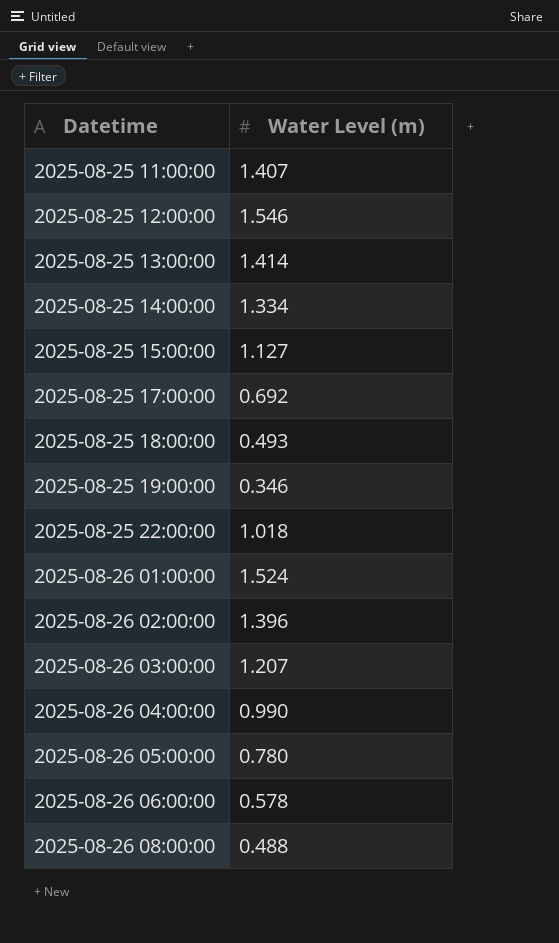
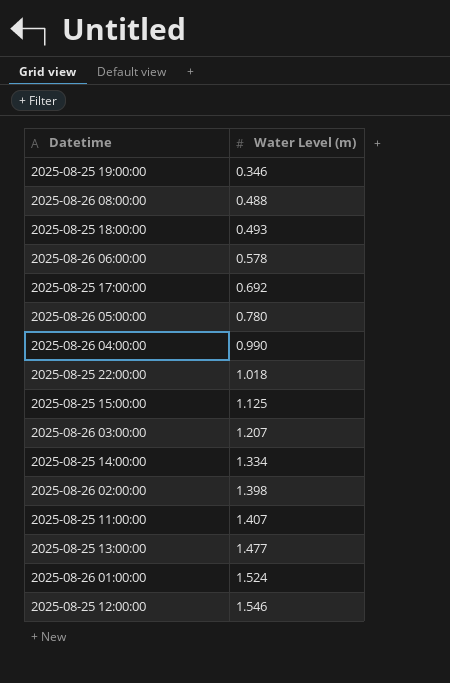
row order: Datetime ascending -> Water Level (m) ascending
2025-08-25 15:00:00 | Water Level (m): 1.127 -> 1.125
2025-08-26 02:00:00 | Water Level (m): 1.396 -> 1.398
2025-08-25 13:00:00 | Water Level (m): 1.414 -> 1.477

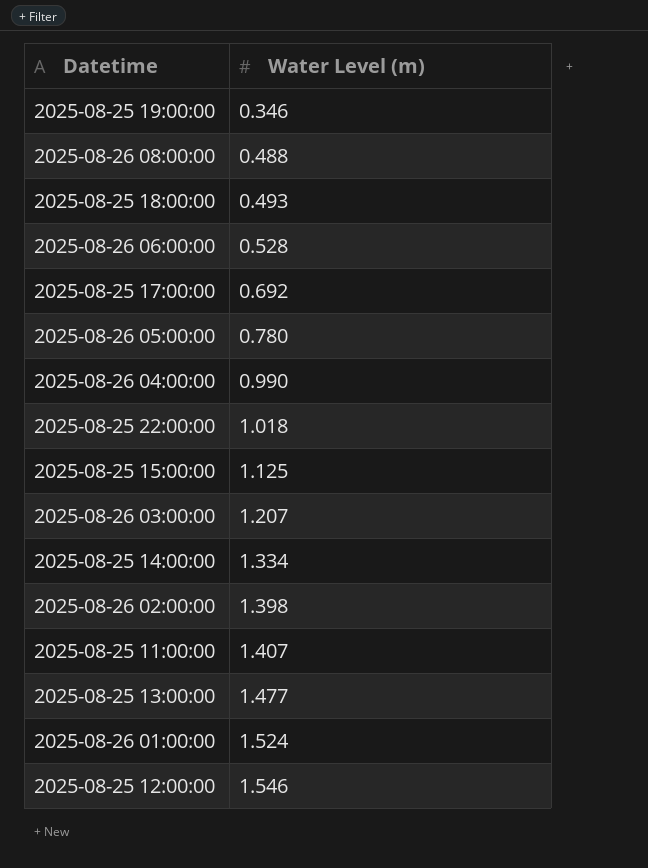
2025-08-26 06:00:00 | Water Level (m): 0.578 -> 0.528

